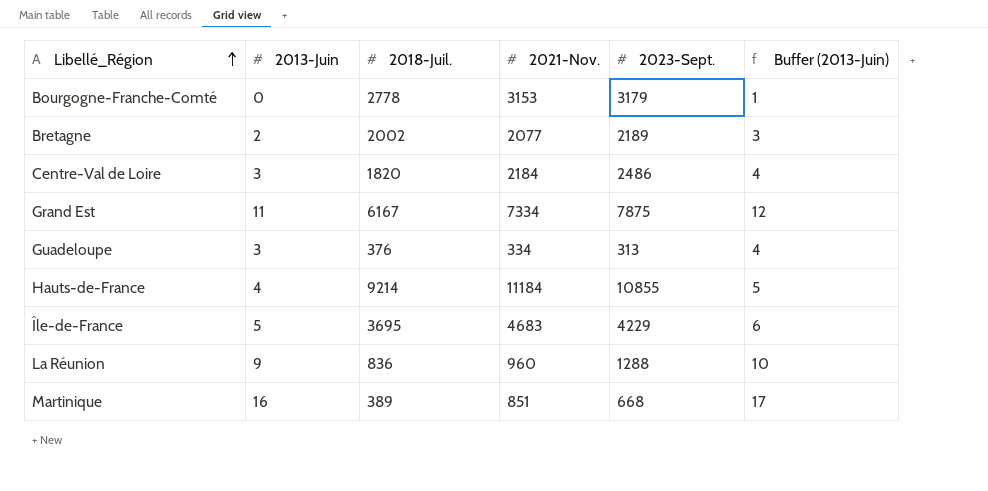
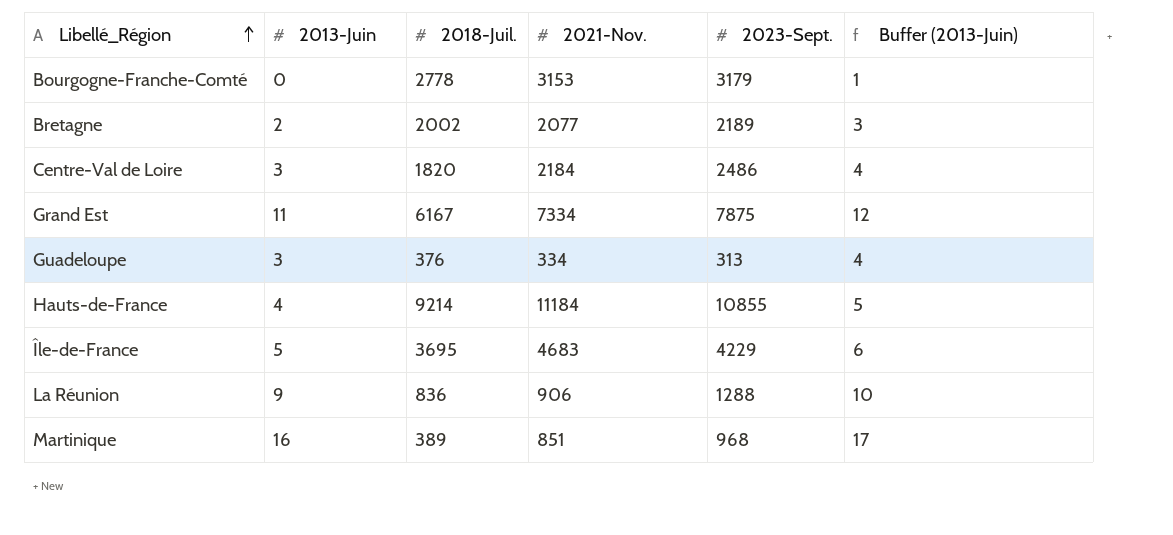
La Réunion | 2021-Nov.: 960 -> 906
Martinique | 2023-Sept.: 668 -> 968

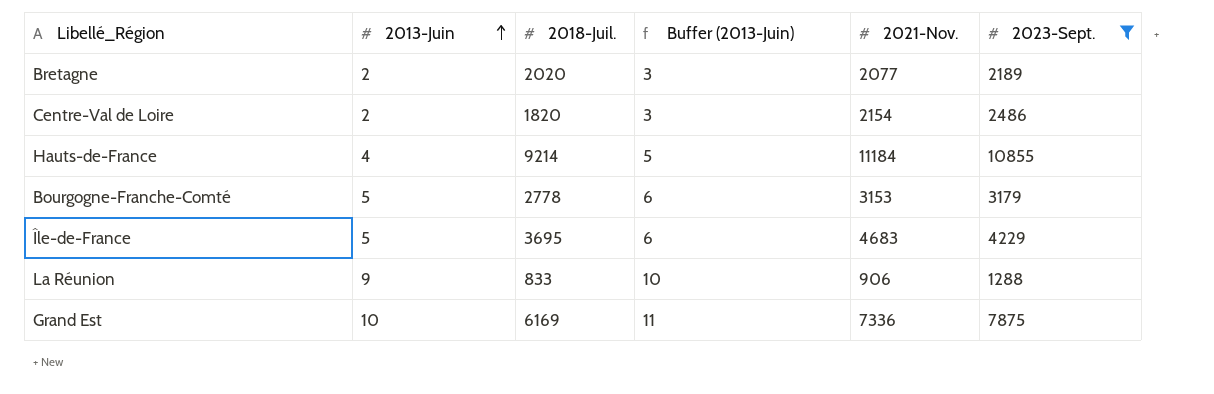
filter: none -> 2023-Sept. >= 1288
row order: Libellé_Région ascending -> 2013-Juin ascending
column Buffer (2013-Juin) | position: 6 -> 4
Bretagne | 2018-Juil.: 2002 -> 2020
Centre-Val de Loire | 2013-Juin: 3 -> 2
Centre-Val de Loire | Buffer (2013-Juin): 4 -> 3
Centre-Val de Loire | 2021-Nov.: 2184 -> 2154
Bourgogne-Franche-Comté | 2013-Juin: 0 -> 5
Bourgogne-Franche-Comté | Buffer (2013-Juin): 1 -> 6
La Réunion | 2018-Juil.: 836 -> 833
Grand Est | 2013-Juin: 11 -> 10
Grand Est | 2018-Juil.: 6167 -> 6169
Grand Est | Buffer (2013-Juin): 12 -> 11
Grand Est | 2021-Nov.: 7334 -> 7336

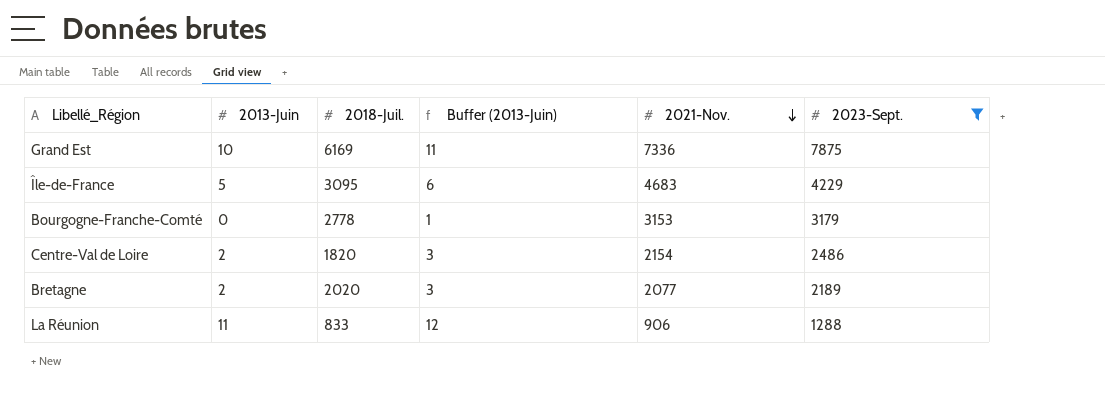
row order: 2013-Juin ascending -> 2021-Nov. descending
row Hauts-de-France: 4 | 9214 | 5 | 11184 | 10855 -> none
Île-de-France | 2018-Juil.: 3695 -> 3095
Bourgogne-Franche-Comté | 2013-Juin: 5 -> 0
Bourgogne-Franche-Comté | Buffer (2013-Juin): 6 -> 1
La Réunion | 2013-Juin: 9 -> 11
La Réunion | Buffer (2013-Juin): 10 -> 12

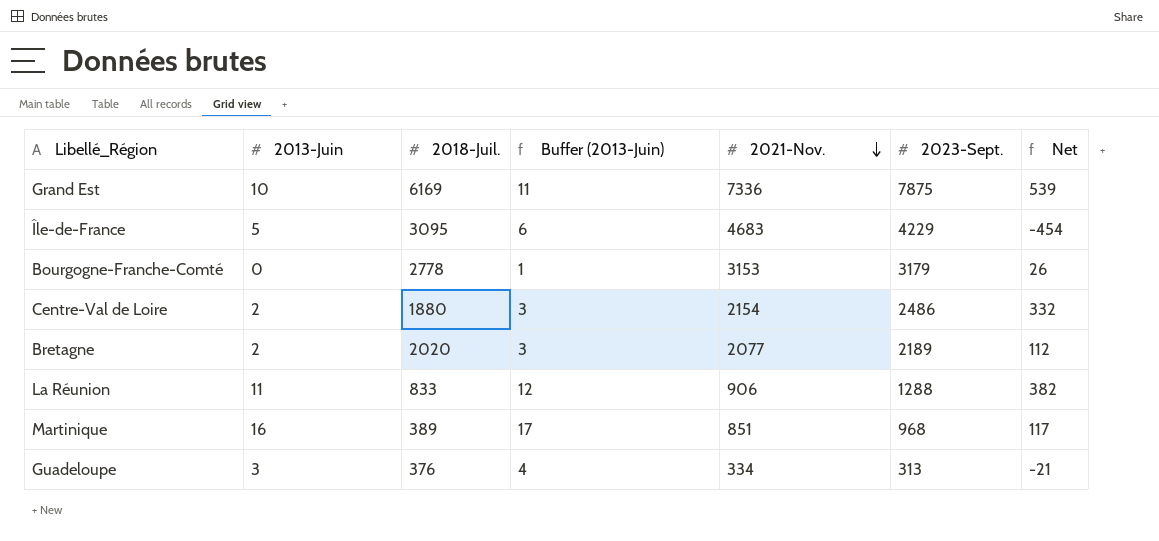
filter: 2023-Sept. >= 1288 -> none
column Net | formula: none -> [2023-Sept.] - [2021-Nov.]
Centre-Val de Loire | 2018-Juil.: 1820 -> 1880

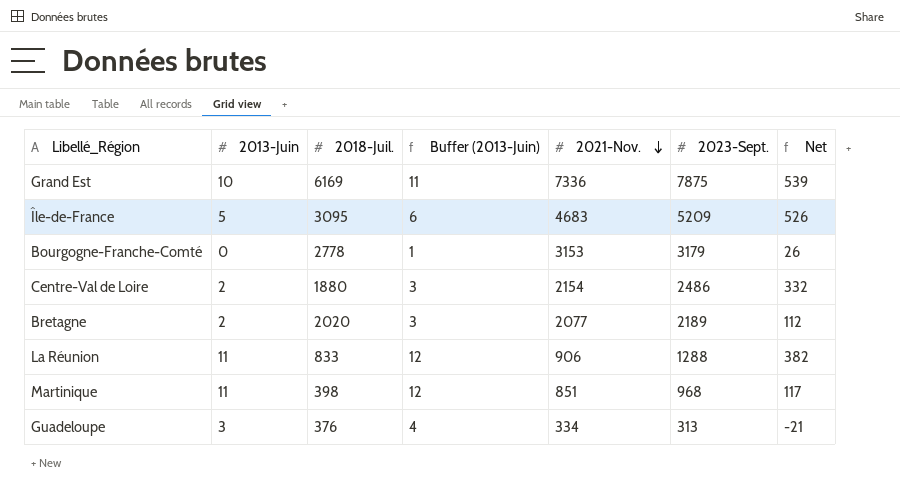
Île-de-France | 2023-Sept.: 4229 -> 5209
Île-de-France | Net: -454 -> 526
Martinique | 2013-Juin: 16 -> 11
Martinique | 2018-Juil.: 389 -> 398
Martinique | Buffer (2013-Juin): 17 -> 12

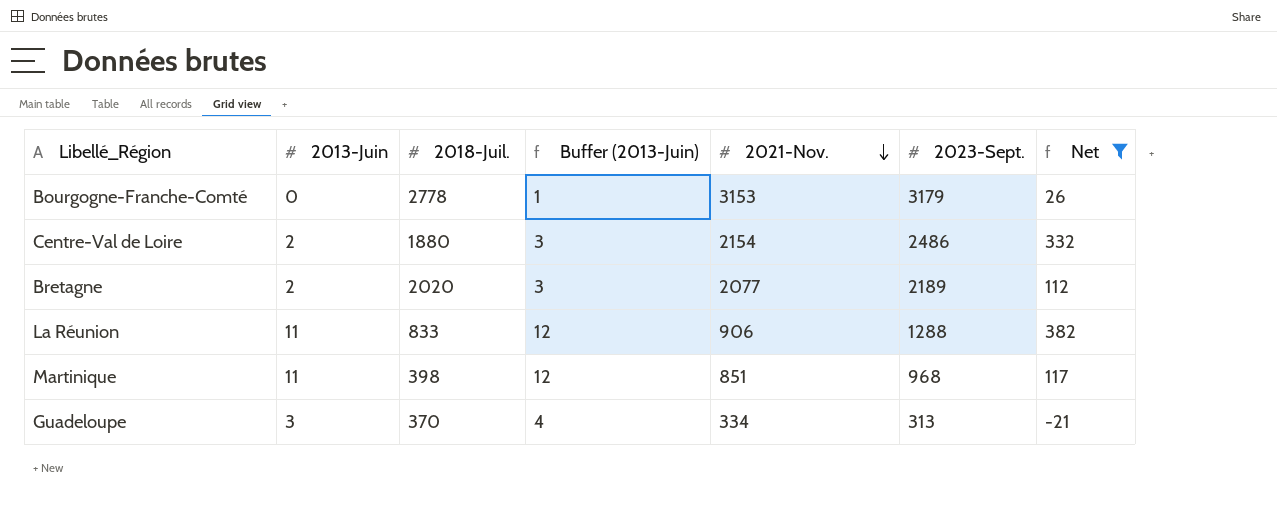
filter: none -> Net <= 382
Guadeloupe | 2018-Juil.: 376 -> 370

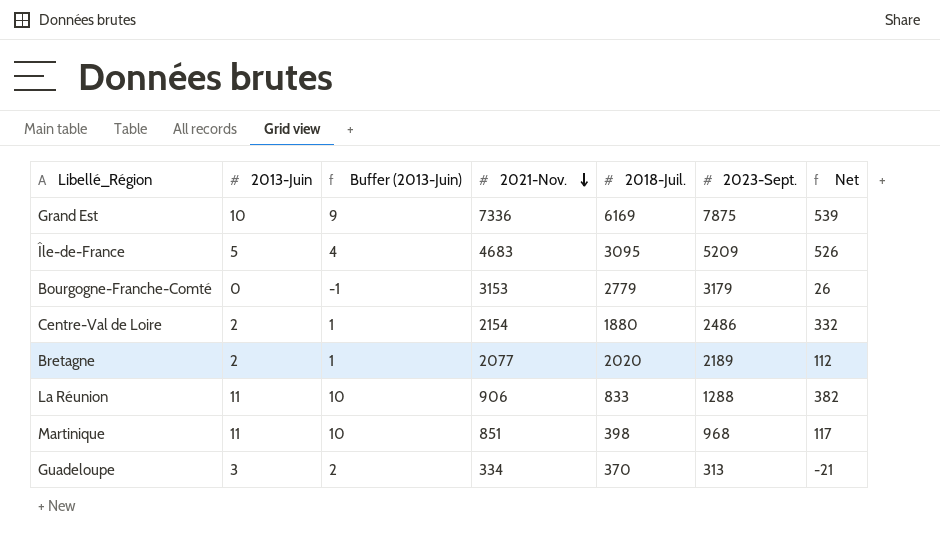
filter: Net <= 382 -> none
column Buffer (2013-Juin) | formula: [2013-Juin] + 1 -> [2013-Juin] - 1
column 2018-Juil. | position: 3 -> 5
Bourgogne-Franche-Comté | 2018-Juil.: 2778 -> 2779

